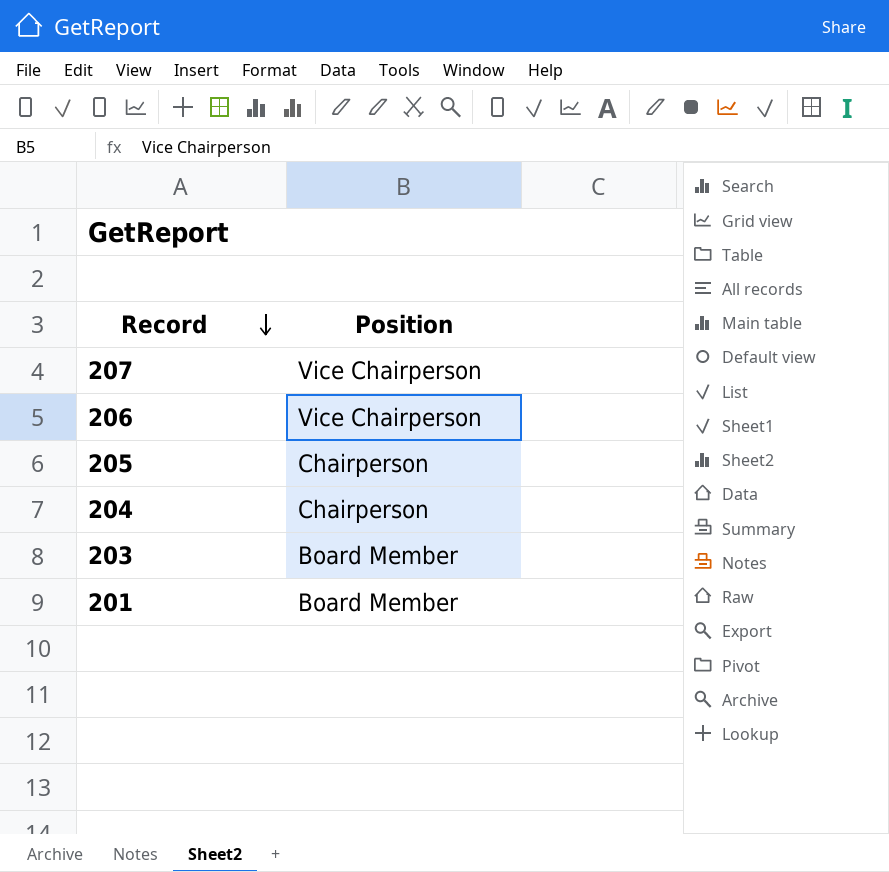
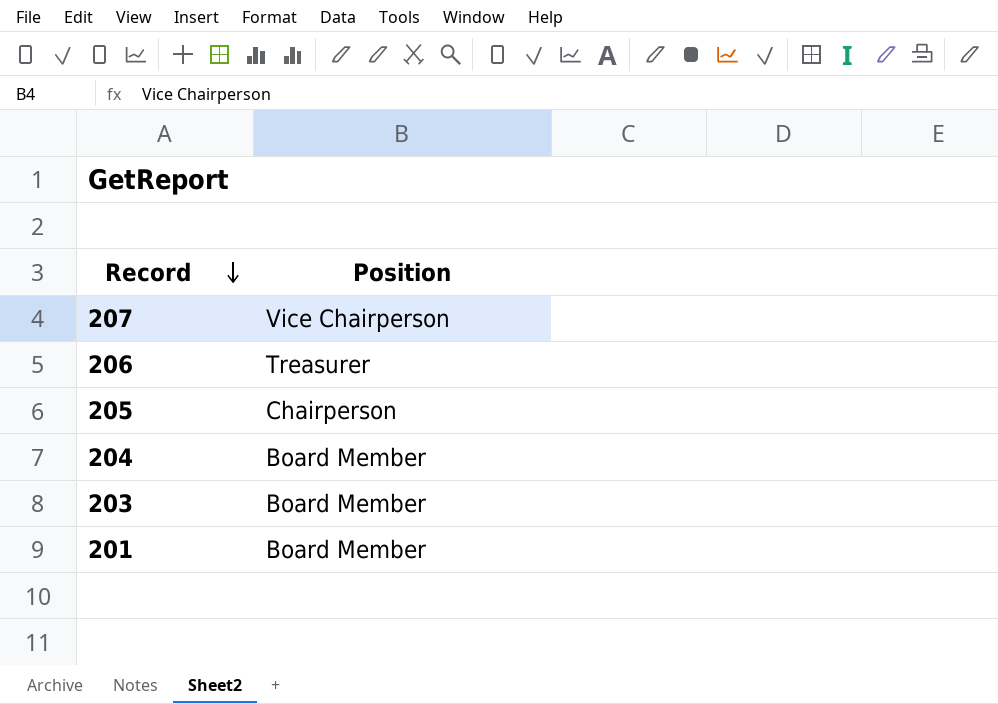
206 | Position: Vice Chairperson -> Treasurer
204 | Position: Chairperson -> Board Member

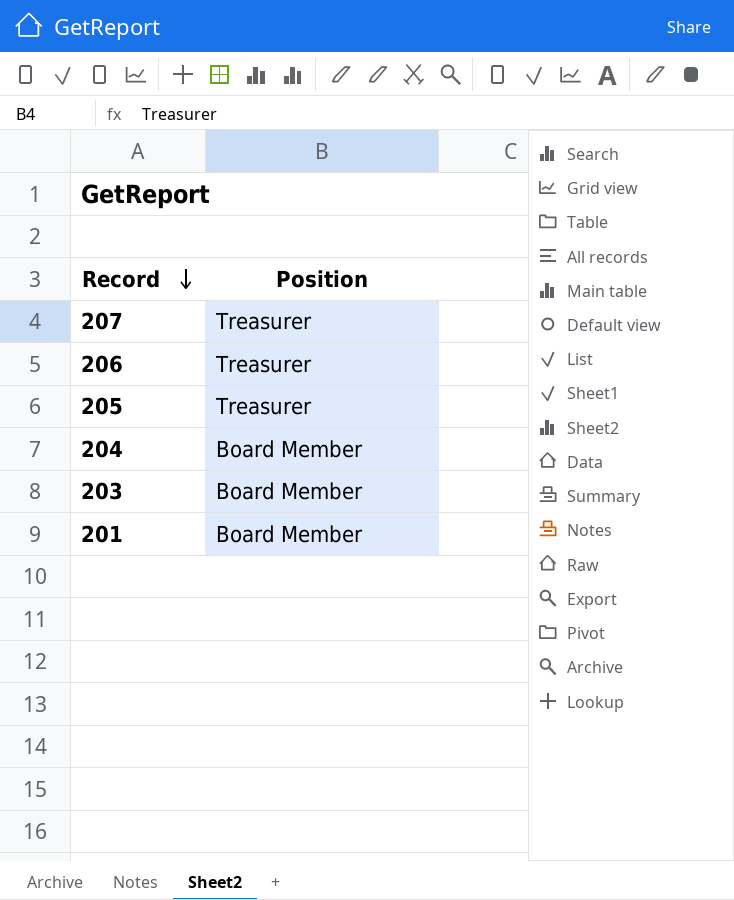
207 | Position: Vice Chairperson -> Treasurer
205 | Position: Chairperson -> Treasurer

